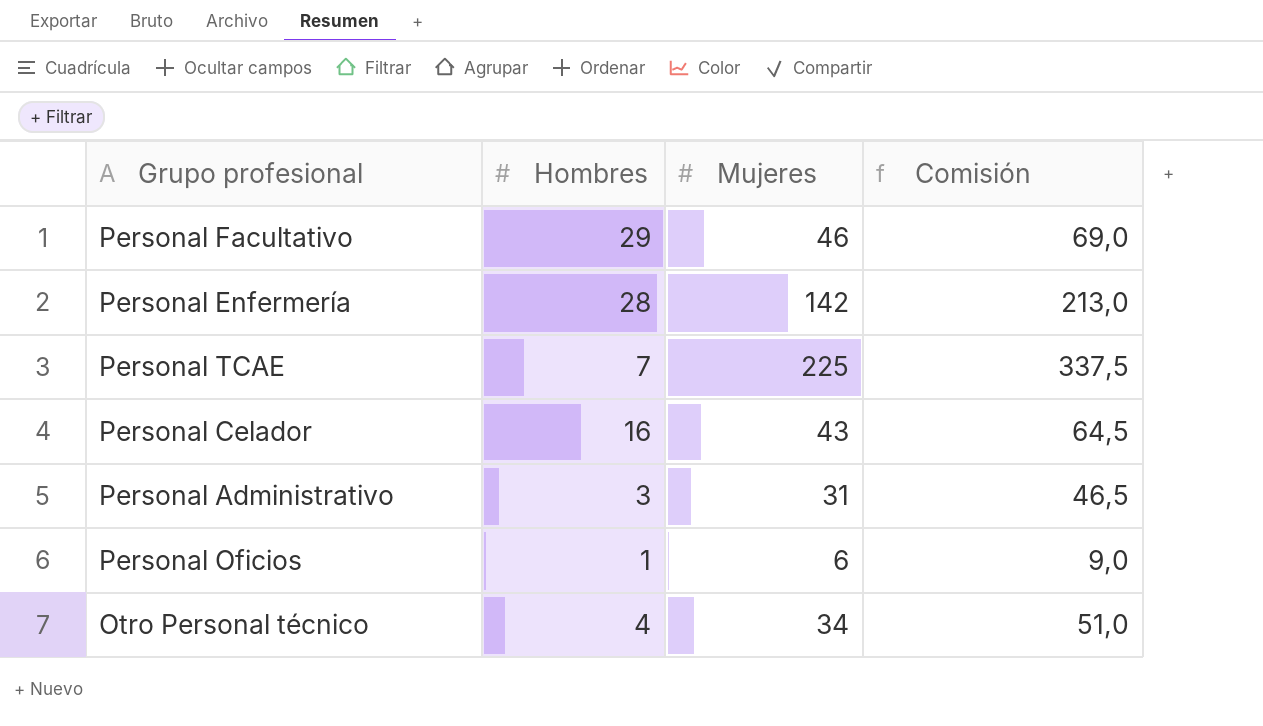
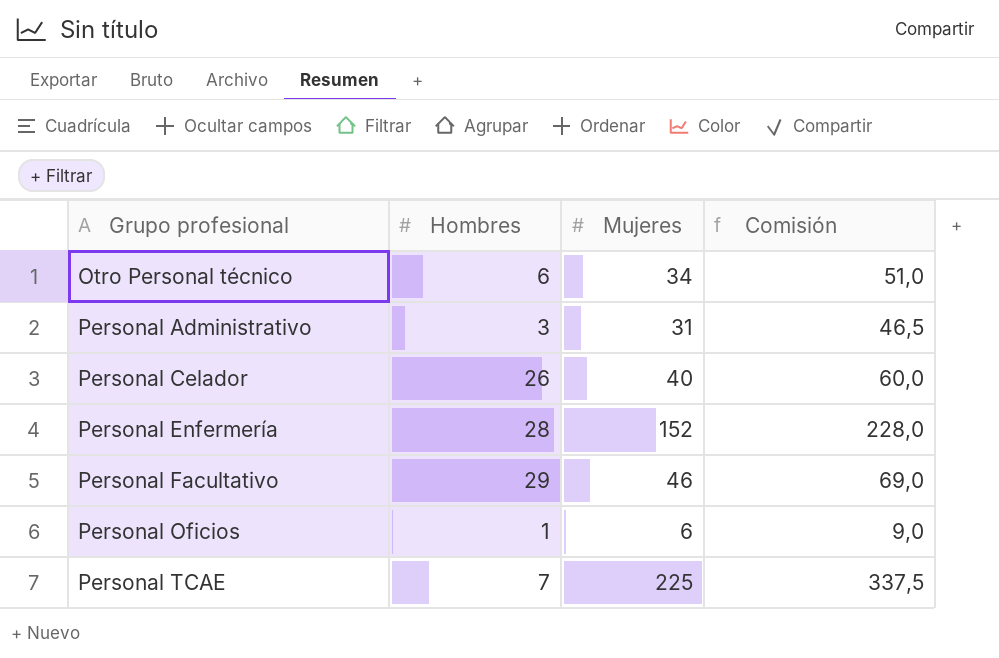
row order: none -> Grupo profesional ascending
Otro Personal técnico | Hombres: 4 -> 6
Personal Celador | Hombres: 16 -> 26
Personal Celador | Mujeres: 43 -> 40
Personal Celador | Comisión: 64,5 -> 60,0
Personal Enfermería | Mujeres: 142 -> 152
Personal Enfermería | Comisión: 213,0 -> 228,0

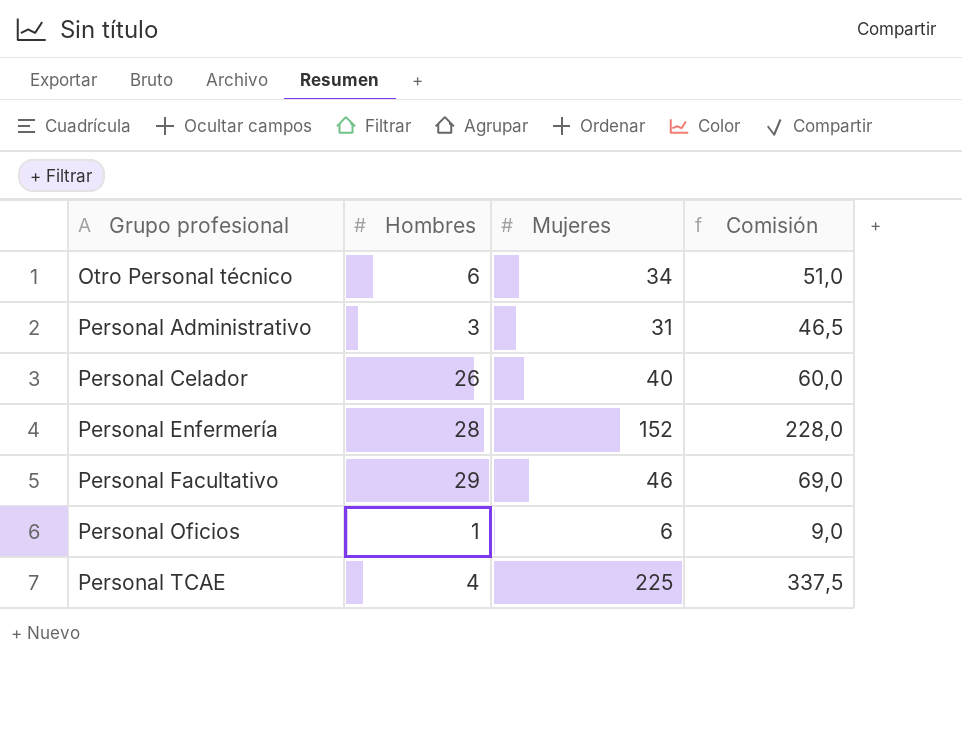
Personal TCAE | Hombres: 7 -> 4

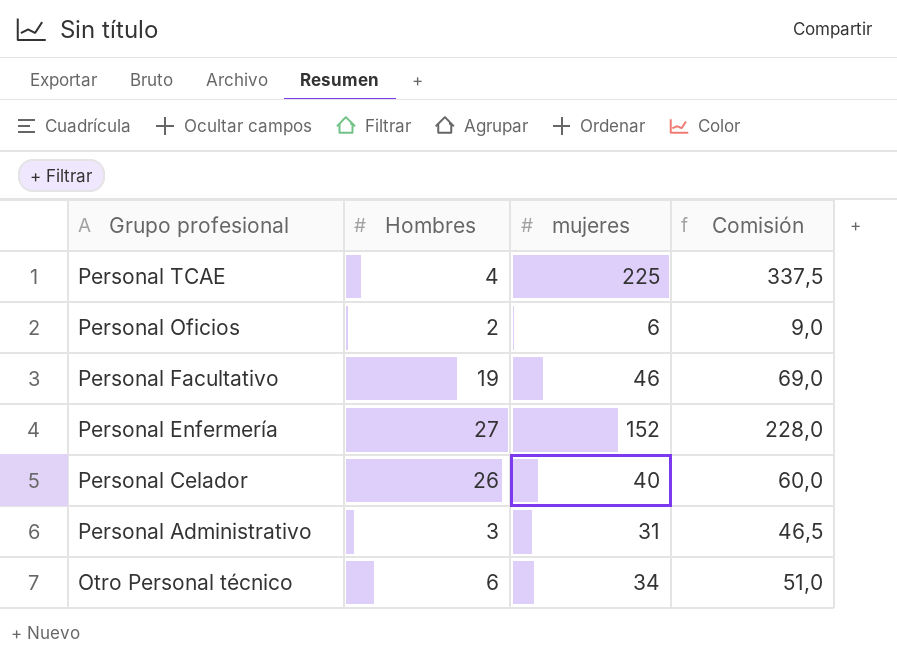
row order: Grupo profesional ascending -> Grupo profesional descending
column name: Mujeres -> mujeres
Personal Oficios | Hombres: 1 -> 2
Personal Facultativo | Hombres: 29 -> 19
Personal Enfermería | Hombres: 28 -> 27

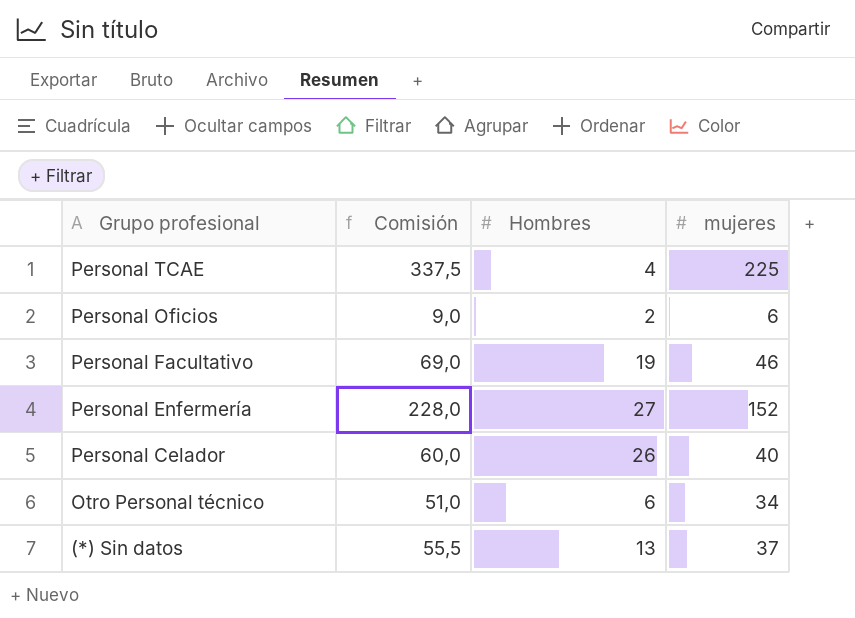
column Comisión | position: 4 -> 2
row Personal Administrativo: 3 | 31 | 46,5 -> none
row (*) Sin datos: none -> 55,5 | 13 | 37

